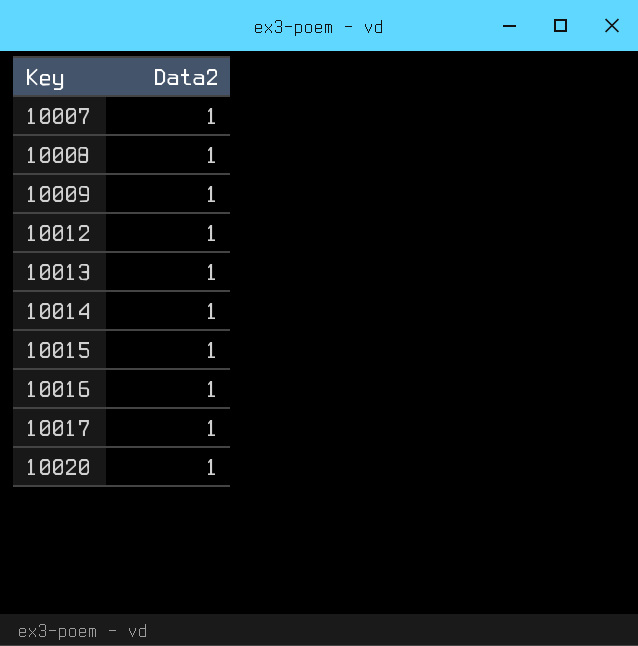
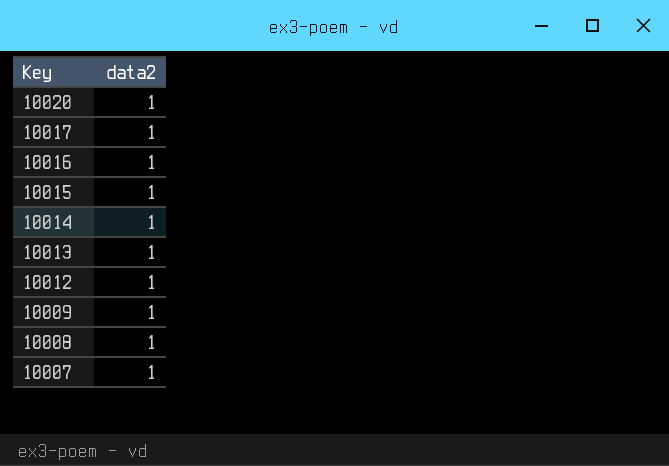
row order: Key ascending -> Key descending
column name: Data2 -> data2

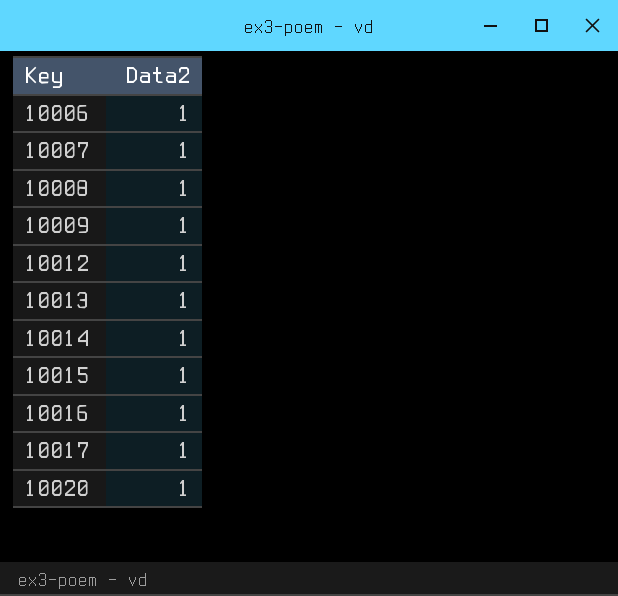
row order: Key descending -> Key ascending
column name: data2 -> Data2
row 10006: none -> 1

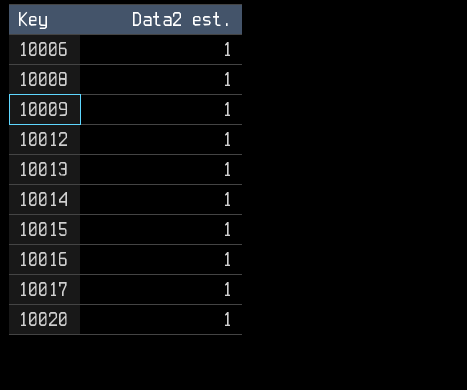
column name: Data2 -> Data2 est.
row 10007: 1 -> none

